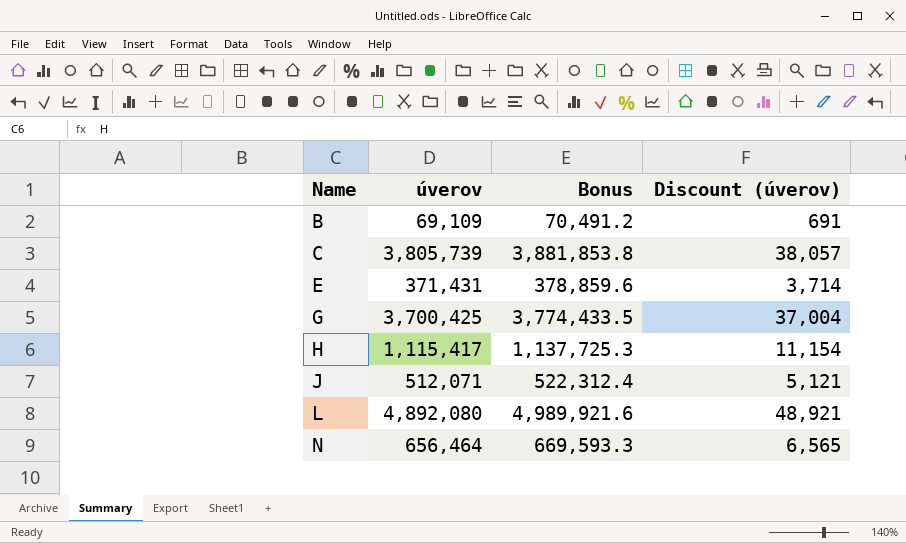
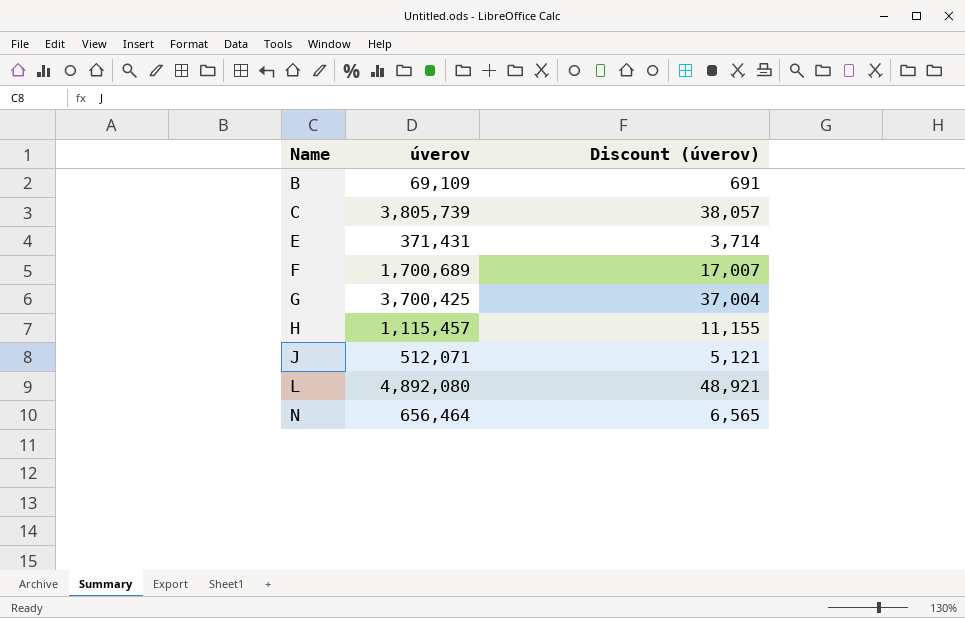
column Bonus | formula: [úverov] * 1.02 -> none
row F: none -> 1,700,689 | 17,007
H | úverov: 1,115,417 -> 1,115,457
H | Discount (úverov): 11,154 -> 11,155

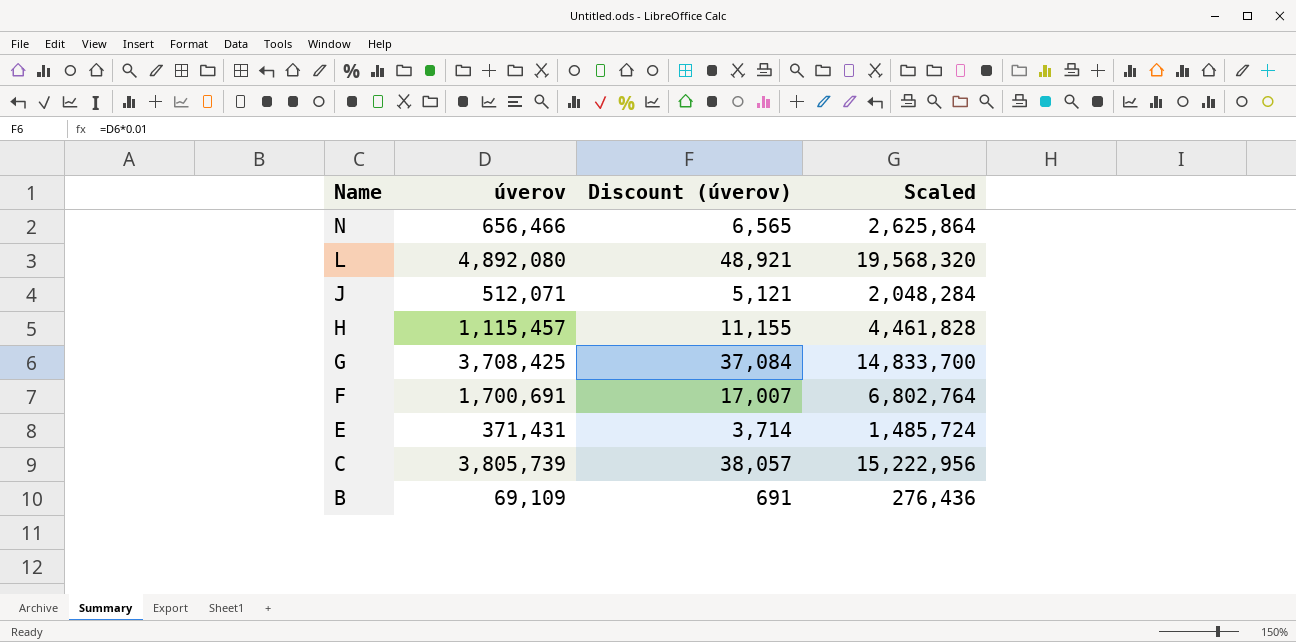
row order: Name ascending -> Name descending
column Scaled | formula: none -> [úverov] * 4
N | úverov: 656,464 -> 656,466
G | úverov: 3,700,425 -> 3,708,425
G | Discount (úverov): 37,004 -> 37,084
F | úverov: 1,700,689 -> 1,700,691

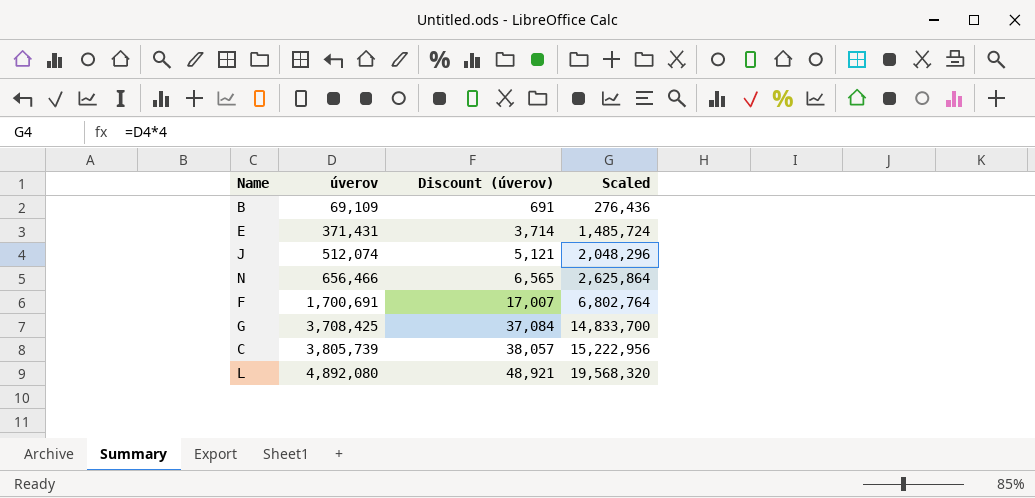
row order: Name descending -> úverov ascending
row H: 1,115,457 | 11,155 | 4,461,828 -> none
J | úverov: 512,071 -> 512,074
J | Scaled: 2,048,284 -> 2,048,296

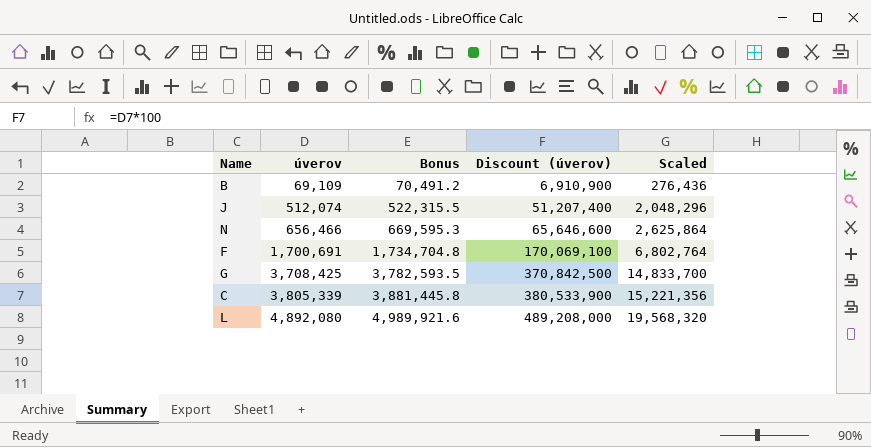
column Bonus | formula: none -> [úverov] * 1.02
column Discount (úverov) | formula: [úverov] * 0.01 -> [úverov] * 100
row E: 371,431 | 3,714 | 1,485,724 -> none
C | úverov: 3,805,739 -> 3,805,339
C | Scaled: 15,222,956 -> 15,221,356

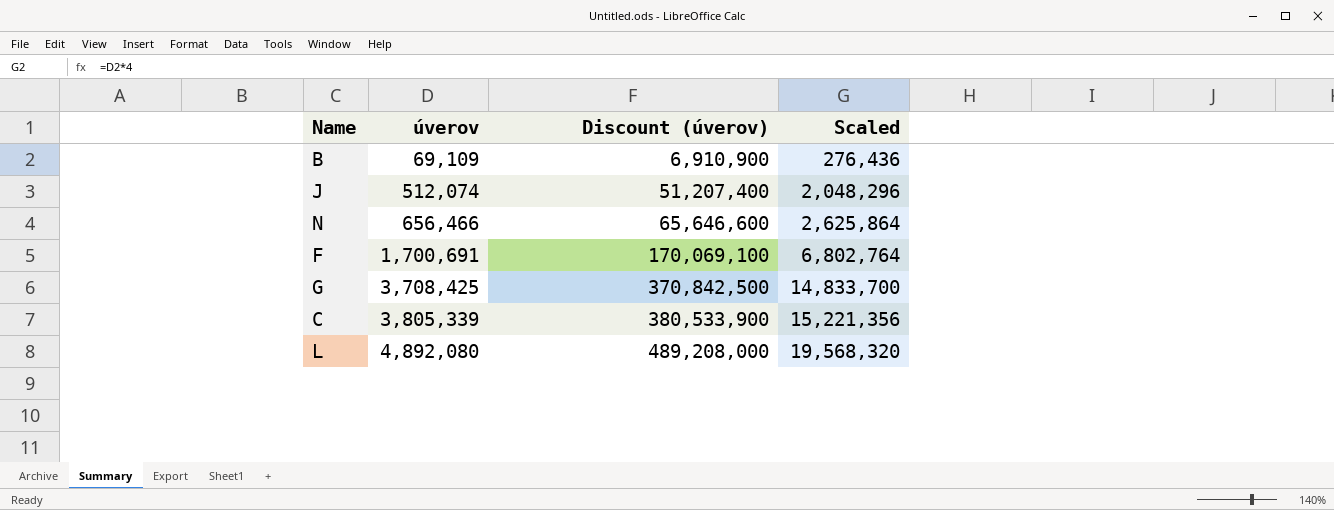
column Bonus | formula: [úverov] * 1.02 -> none

